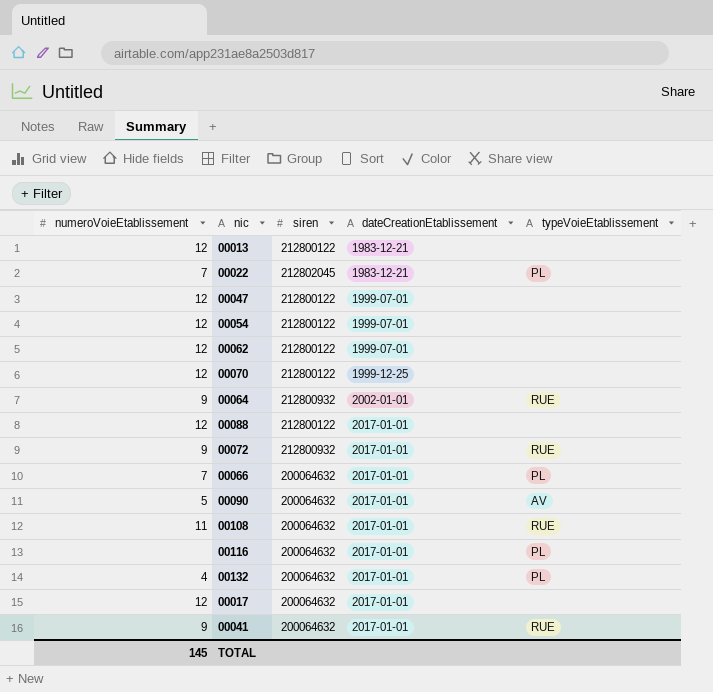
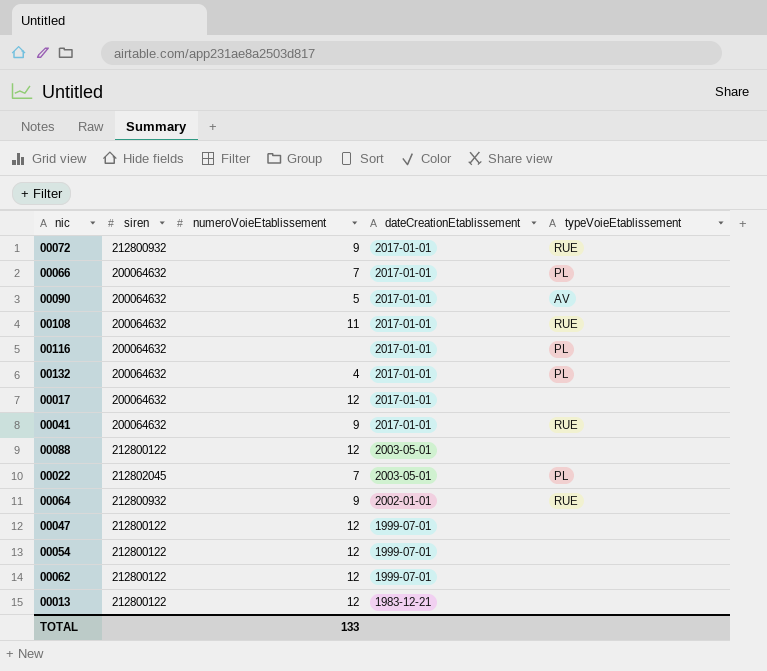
row order: dateCreationEtablissement ascending -> dateCreationEtablissement descending
column numeroVoieEtablissement | position: 1 -> 3
row 00070: 12 | 212800122 | 1999-12-25 | none -> none
00088 | dateCreationEtablissement: 2017-01-01 -> 2003-05-01
00022 | dateCreationEtablissement: 1983-12-21 -> 2003-05-01
TOTAL | numeroVoieEtablissement: 145 -> 133

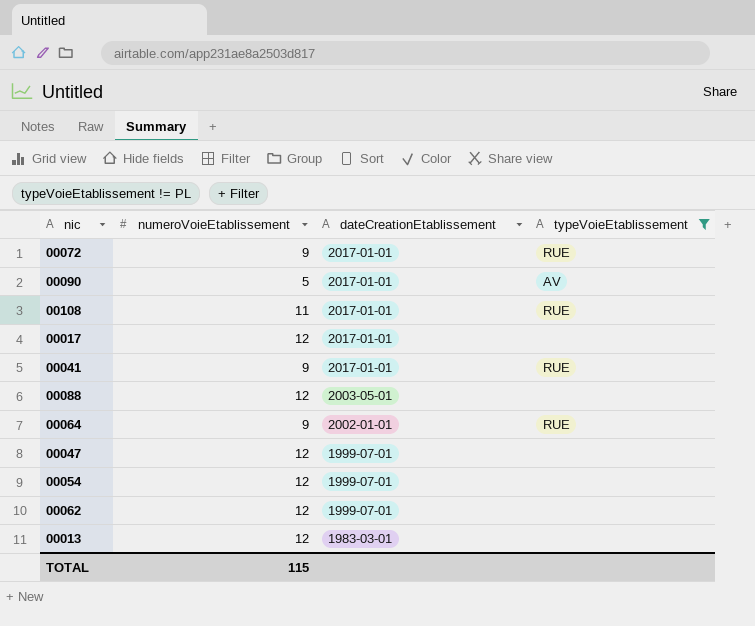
filter: none -> typeVoieEtablissement != PL
column siren | position: 2 -> none
00013 | dateCreationEtablissement: 1983-12-21 -> 1983-03-01
TOTAL | numeroVoieEtablissement: 133 -> 115

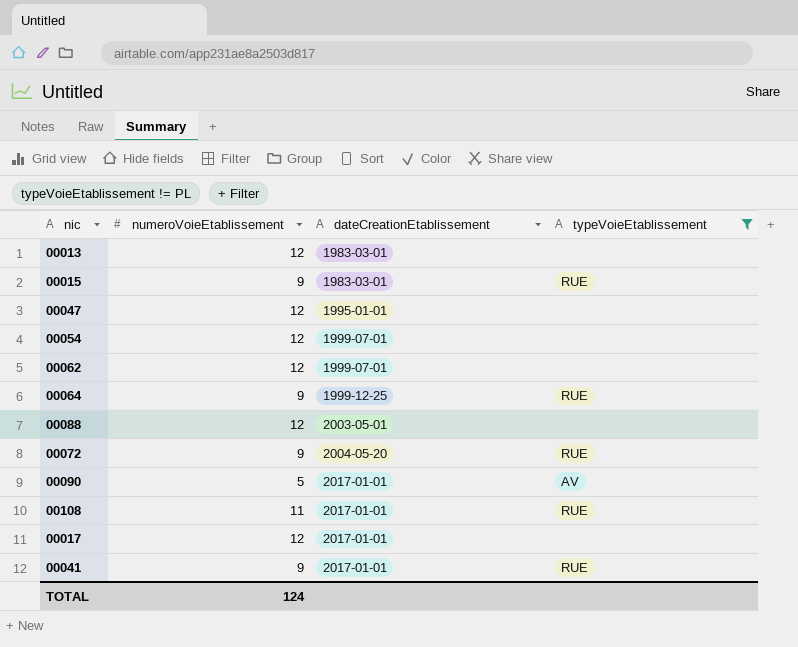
row order: dateCreationEtablissement descending -> dateCreationEtablissement ascending
row 00015: none -> 9 | 1983-03-01 | RUE
00047 | dateCreationEtablissement: 1999-07-01 -> 1995-01-01
00064 | dateCreationEtablissement: 2002-01-01 -> 1999-12-25
00072 | dateCreationEtablissement: 2017-01-01 -> 2004-05-20
TOTAL | numeroVoieEtablissement: 115 -> 124

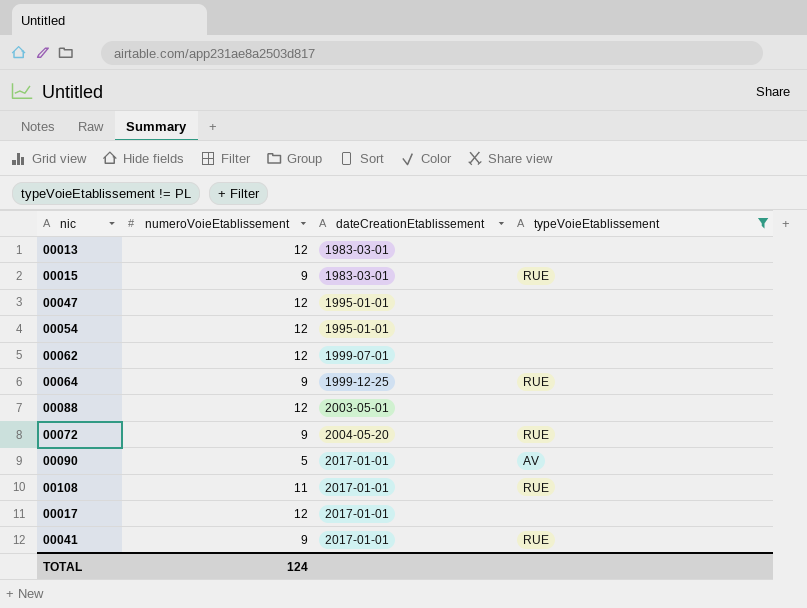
00054 | dateCreationEtablissement: 1999-07-01 -> 1995-01-01

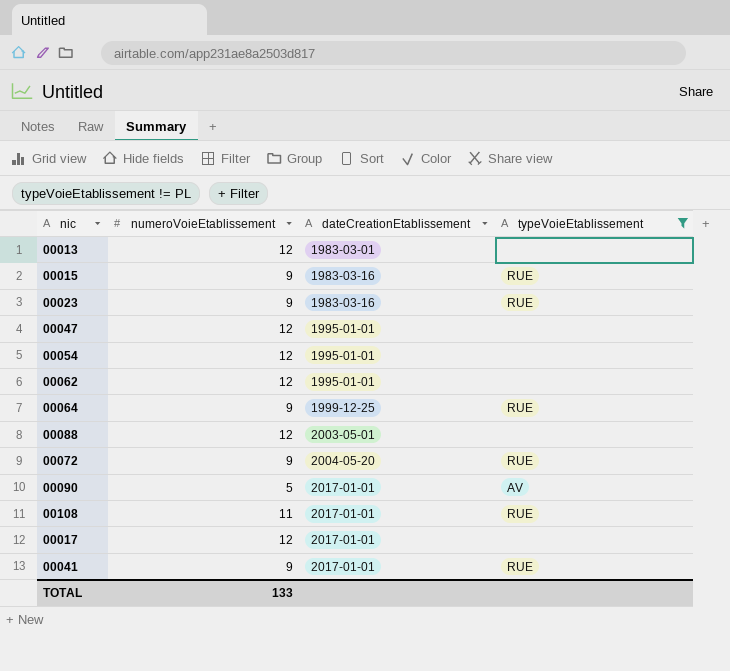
00015 | dateCreationEtablissement: 1983-03-01 -> 1983-03-16
row 00023: none -> 9 | 1983-03-16 | RUE
00062 | dateCreationEtablissement: 1999-07-01 -> 1995-01-01
TOTAL | numeroVoieEtablissement: 124 -> 133

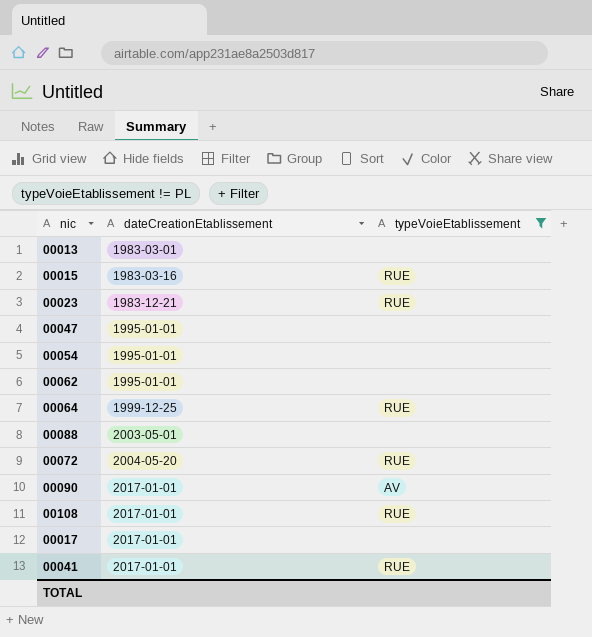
column numeroVoieEtablissement | position: 2 -> none
00023 | dateCreationEtablissement: 1983-03-16 -> 1983-12-21

